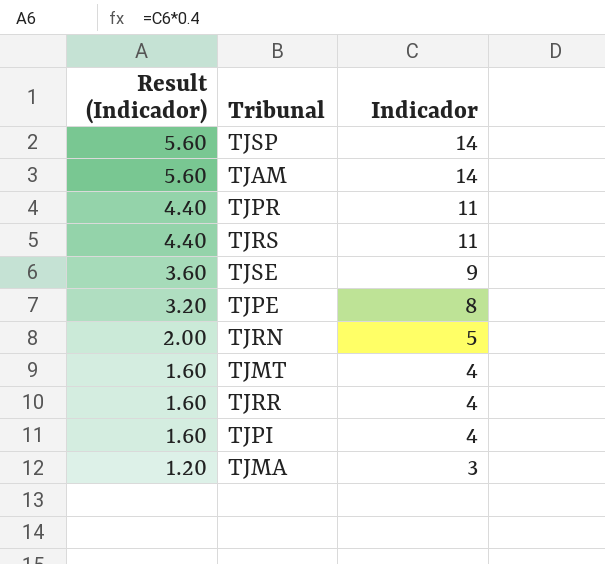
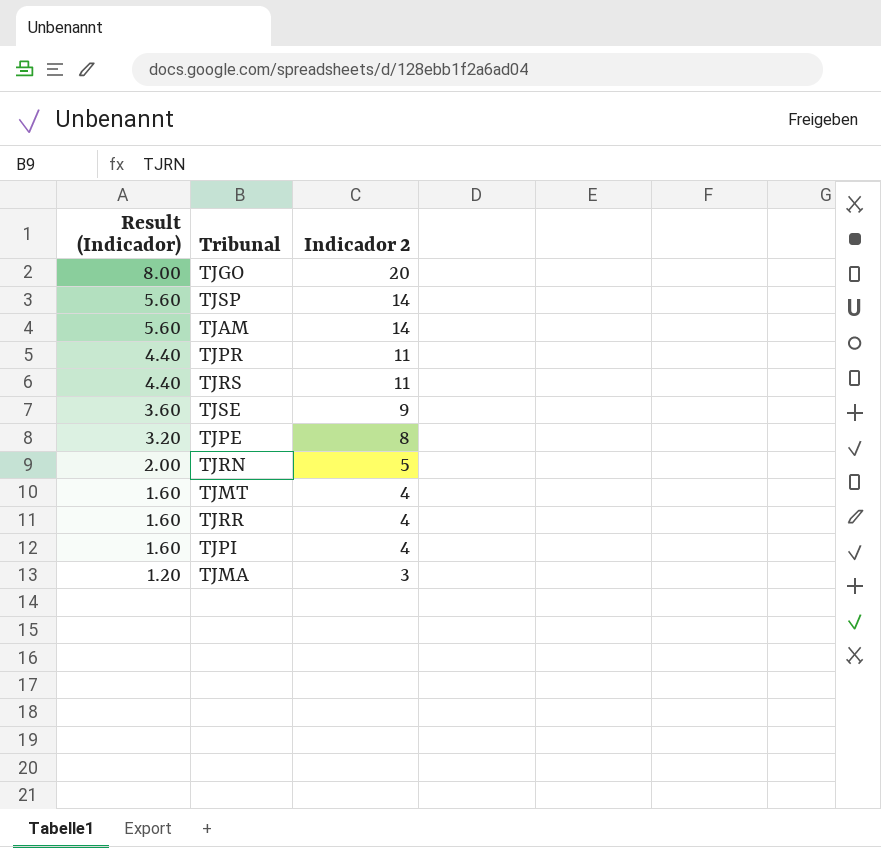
column name: Indicador -> Indicador 2
row TJGO: none -> 8.00 | 20

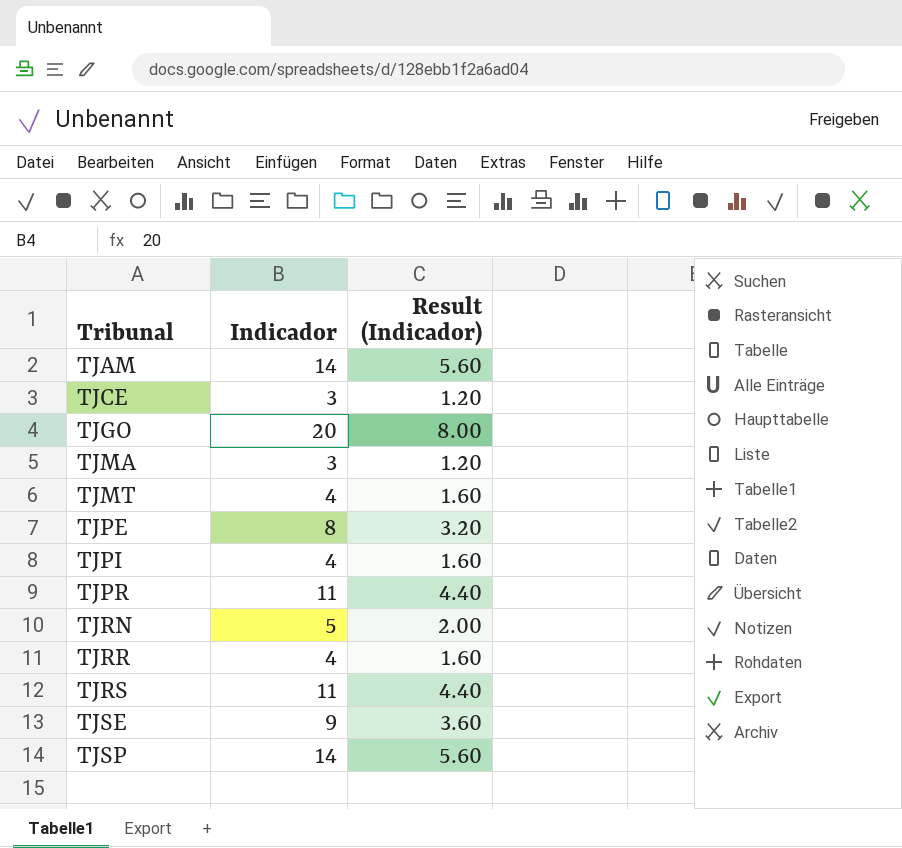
row order: Result (Indicador) descending -> Tribunal ascending
column name: Indicador 2 -> Indicador
column Result (Indicador) | position: 1 -> 3
row TJCE: none -> 3 | 1.20

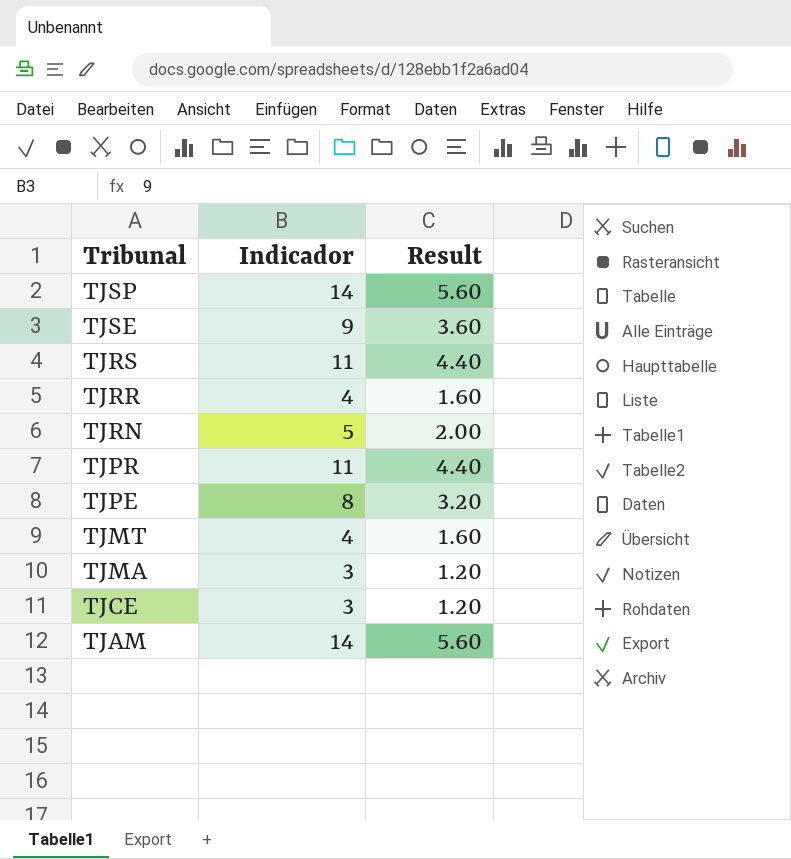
row order: Tribunal ascending -> Tribunal descending
column name: Result (Indicador) -> Result
row TJGO: 20 | 8.00 -> none
row TJPI: 4 | 1.60 -> none

